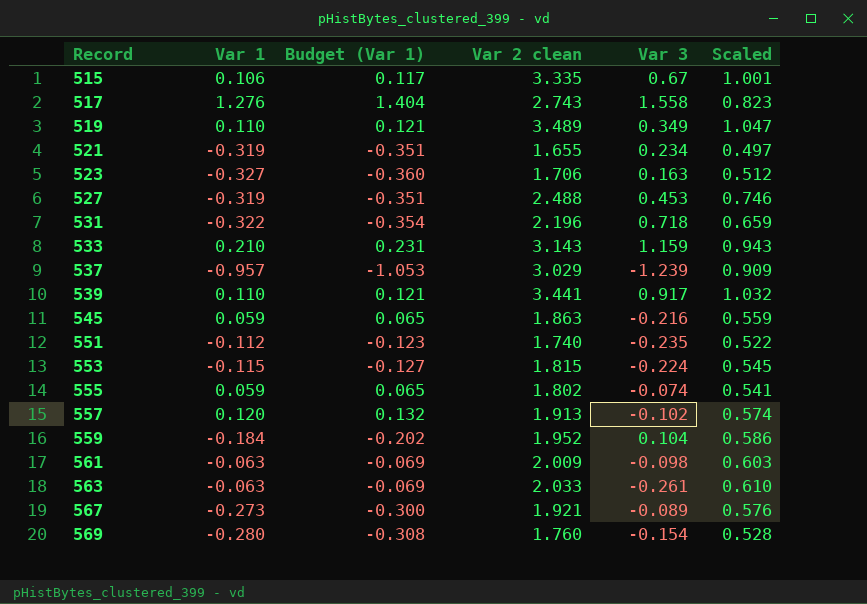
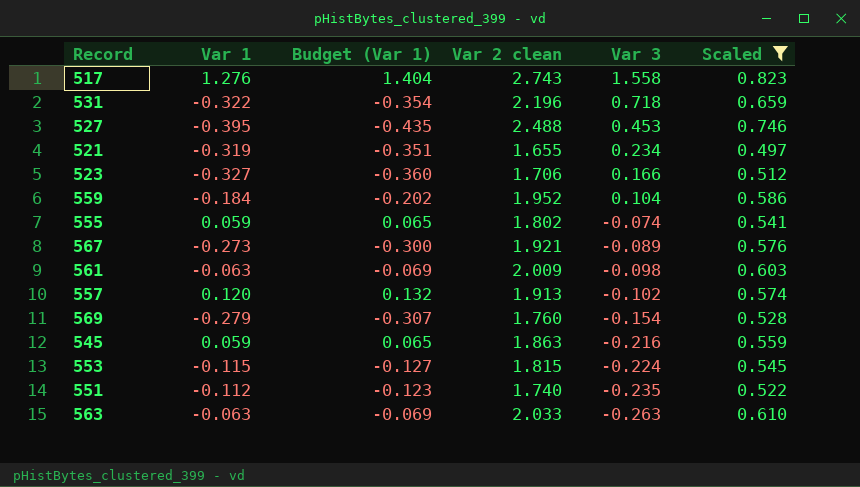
filter: none -> Scaled <= 0.823
row order: Record ascending -> Var 3 descending
527 | Var 1: -0.319 -> -0.395
527 | Budget (Var 1): -0.351 -> -0.435
523 | Var 3: 0.163 -> 0.166
569 | Var 1: -0.280 -> -0.279
569 | Budget (Var 1): -0.308 -> -0.307
563 | Var 3: -0.261 -> -0.263

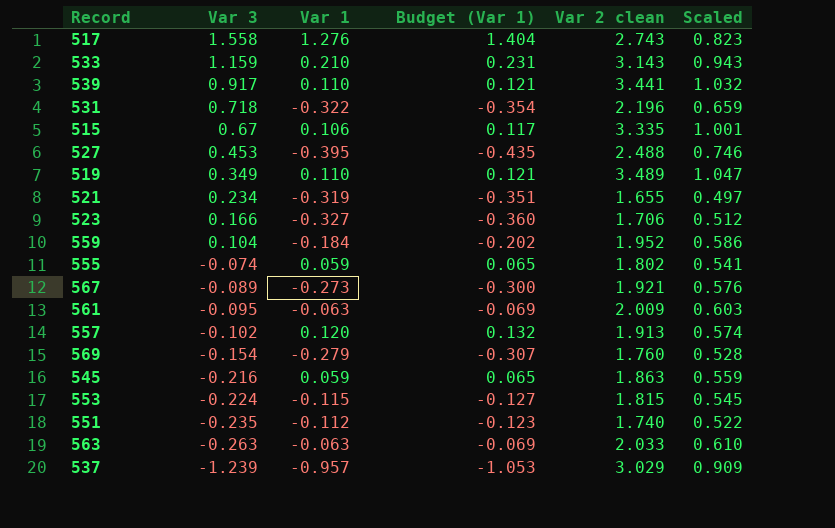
filter: Scaled <= 0.823 -> none
column Var 3 | position: 5 -> 2
561 | Var 3: -0.098 -> -0.095

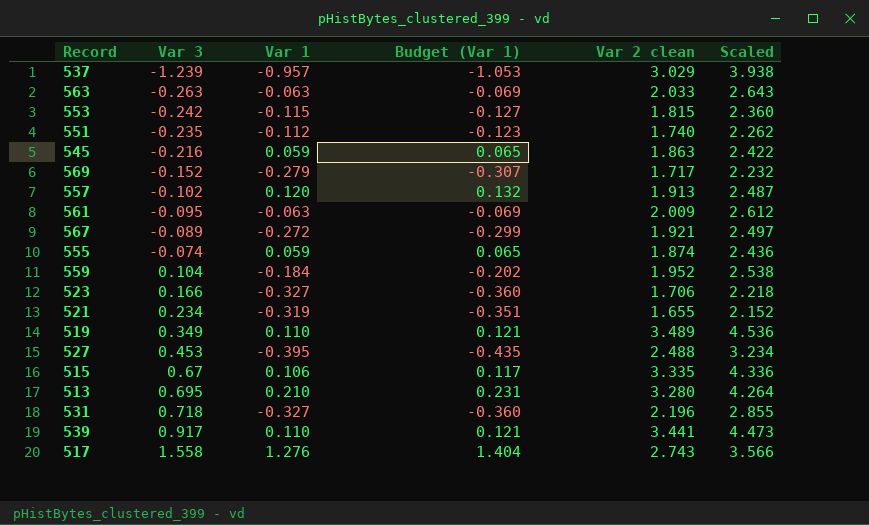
row order: Var 3 descending -> Var 3 ascending
column Scaled | formula: [Var 2 clean] * 0.3 -> [Var 2 clean] * 1.3
row 533: 1.159 | 0.210 | 0.231 | 3.143 | 0.943 -> none
553 | Var 3: -0.224 -> -0.242
569 | Var 3: -0.154 -> -0.152
569 | Var 2 clean: 1.760 -> 1.717
567 | Var 1: -0.273 -> -0.272
567 | Budget (Var 1): -0.300 -> -0.299
555 | Var 2 clean: 1.802 -> 1.874
row 513: none -> 0.695 | 0.210 | 0.231 | 3.280 | 4.264
531 | Var 1: -0.322 -> -0.327
531 | Budget (Var 1): -0.354 -> -0.360

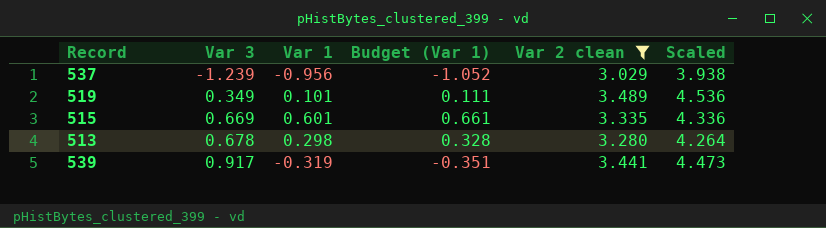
filter: none -> Var 2 clean >= 3.029
537 | Var 1: -0.957 -> -0.956
537 | Budget (Var 1): -1.053 -> -1.052
519 | Var 1: 0.110 -> 0.101
519 | Budget (Var 1): 0.121 -> 0.111
515 | Var 3: 0.67 -> 0.669
515 | Var 1: 0.106 -> 0.601
515 | Budget (Var 1): 0.117 -> 0.661
513 | Var 3: 0.695 -> 0.678
513 | Var 1: 0.210 -> 0.298
513 | Budget (Var 1): 0.231 -> 0.328
539 | Var 1: 0.110 -> -0.319
539 | Budget (Var 1): 0.121 -> -0.351

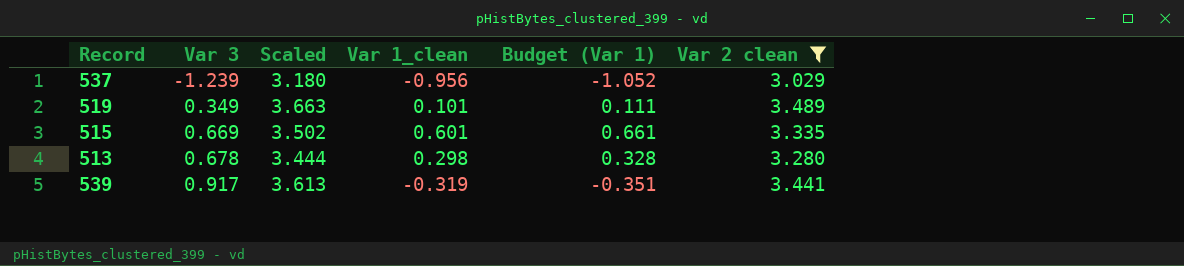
column Scaled | formula: [Var 2 clean] * 1.3 -> [Var 2 clean] * 1.05
column Scaled | position: 6 -> 3
column name: Var 1 -> Var 1_clean

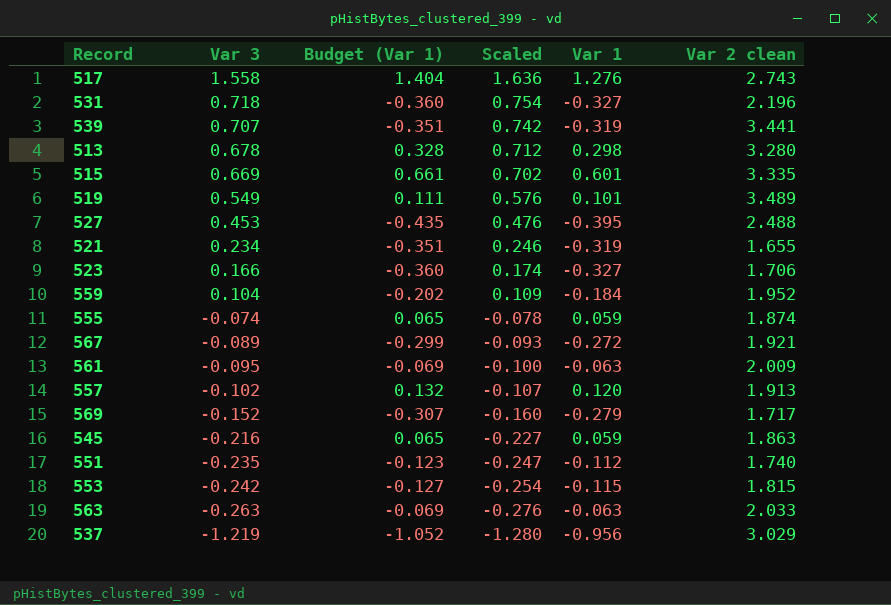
filter: Var 2 clean >= 3.029 -> none
row order: Var 3 ascending -> Var 3 descending
column Budget (Var 1) | position: 5 -> 3
column Scaled | formula: [Var 2 clean] * 1.05 -> [Var 3] * 1.05
column name: Var 1_clean -> Var 1
539 | Var 3: 0.917 -> 0.707
519 | Var 3: 0.349 -> 0.549
537 | Var 3: -1.239 -> -1.219

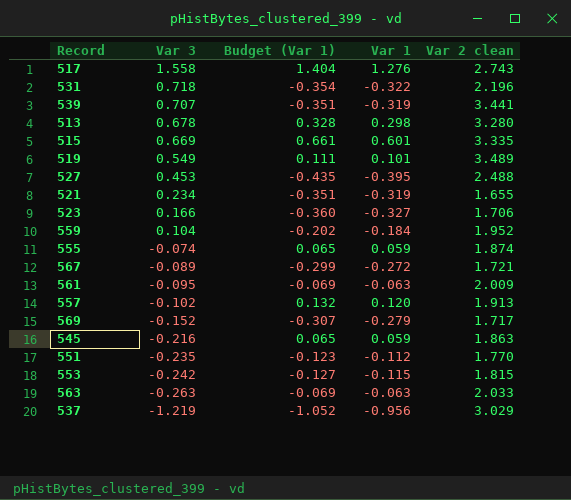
column Scaled | formula: [Var 3] * 1.05 -> none
531 | Budget (Var 1): -0.360 -> -0.354
531 | Var 1: -0.327 -> -0.322
567 | Var 2 clean: 1.921 -> 1.721
551 | Var 2 clean: 1.740 -> 1.770

